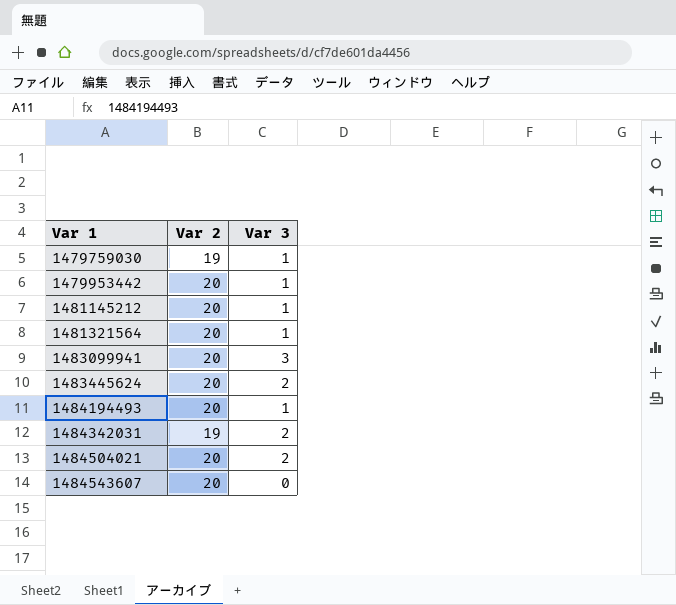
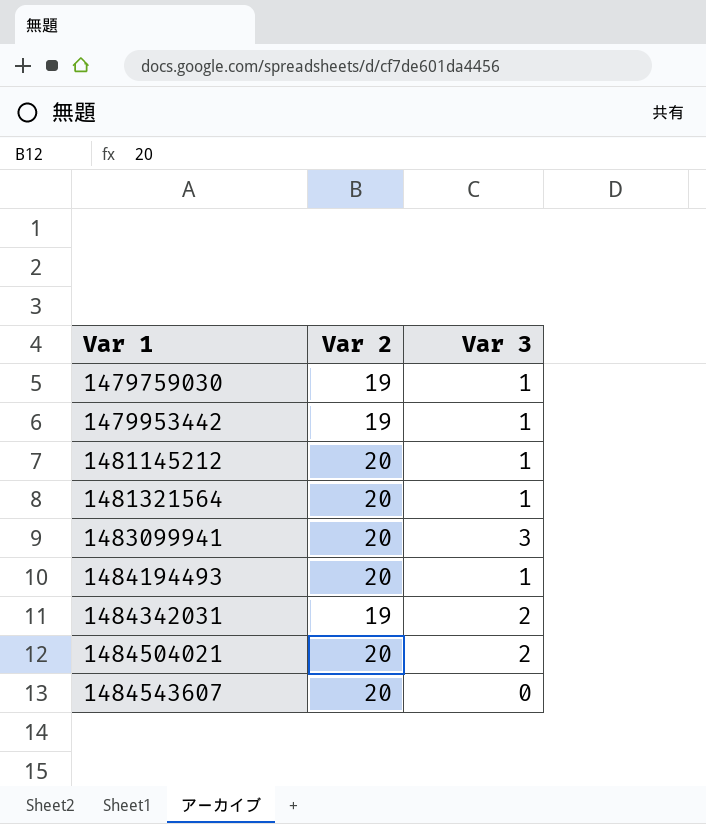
row 1483445624: 20 | 2 -> none
1479953442 | Var 2: 20 -> 19

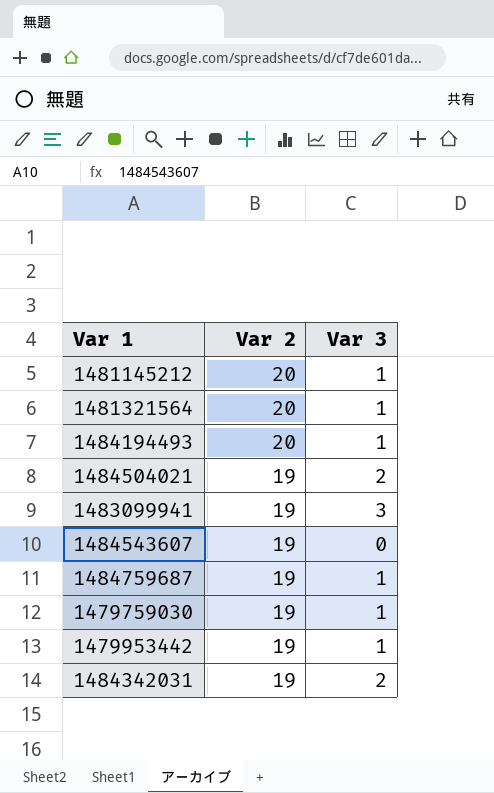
row order: Var 1 ascending -> Var 2 descending
1484504021 | Var 2: 20 -> 19
1483099941 | Var 2: 20 -> 19
1484543607 | Var 2: 20 -> 19
row 1484759687: none -> 19 | 1

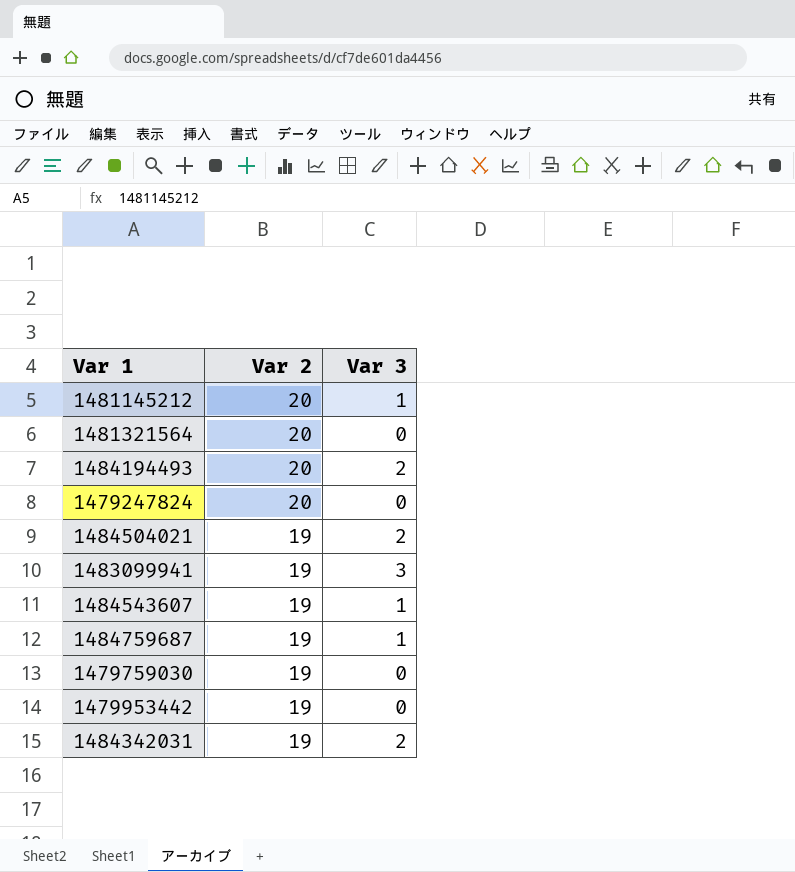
1481321564 | Var 3: 1 -> 0
1484194493 | Var 3: 1 -> 2
row 1479247824: none -> 20 | 0
1484543607 | Var 3: 0 -> 1
1479759030 | Var 3: 1 -> 0
1479953442 | Var 3: 1 -> 0

